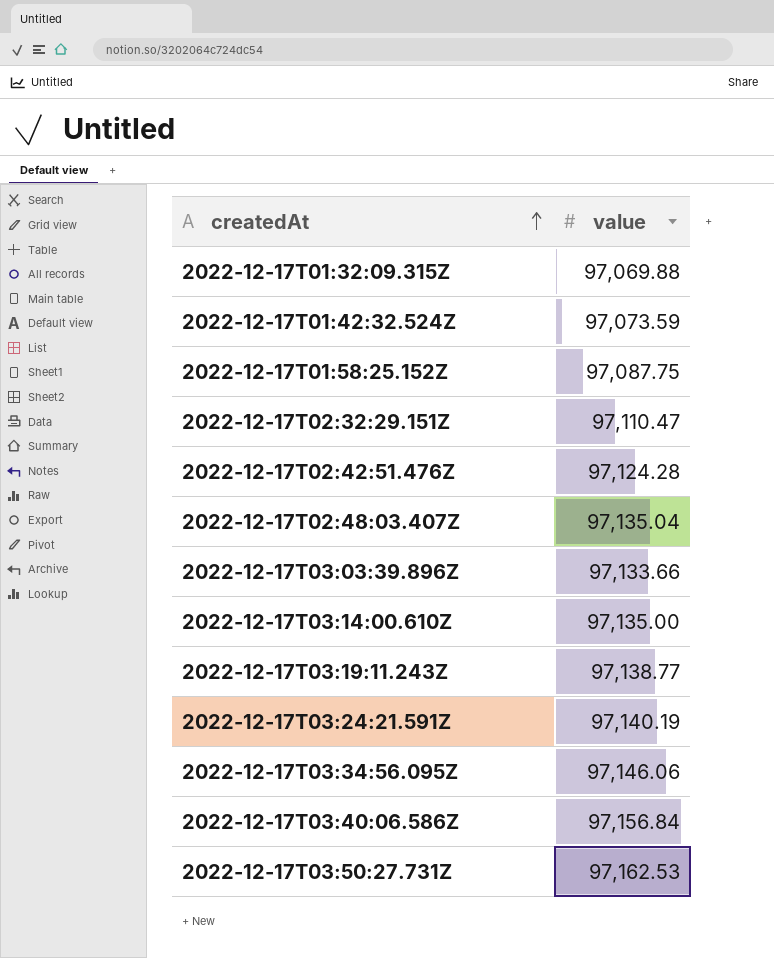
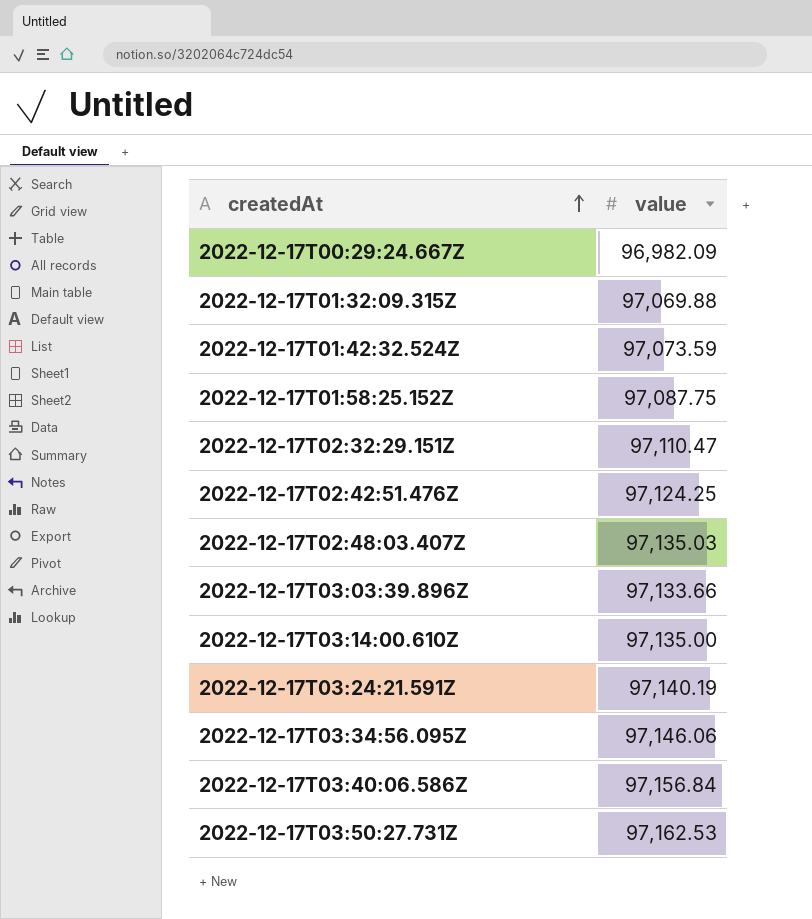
row 2022-12-17T03:19:11.243Z: 97,138.77 -> none
row 2022-12-17T00:29:24.667Z: none -> 96,982.09
2022-12-17T02:42:51.476Z | value: 97,124.28 -> 97,124.25
2022-12-17T02:48:03.407Z | value: 97,135.04 -> 97,135.03

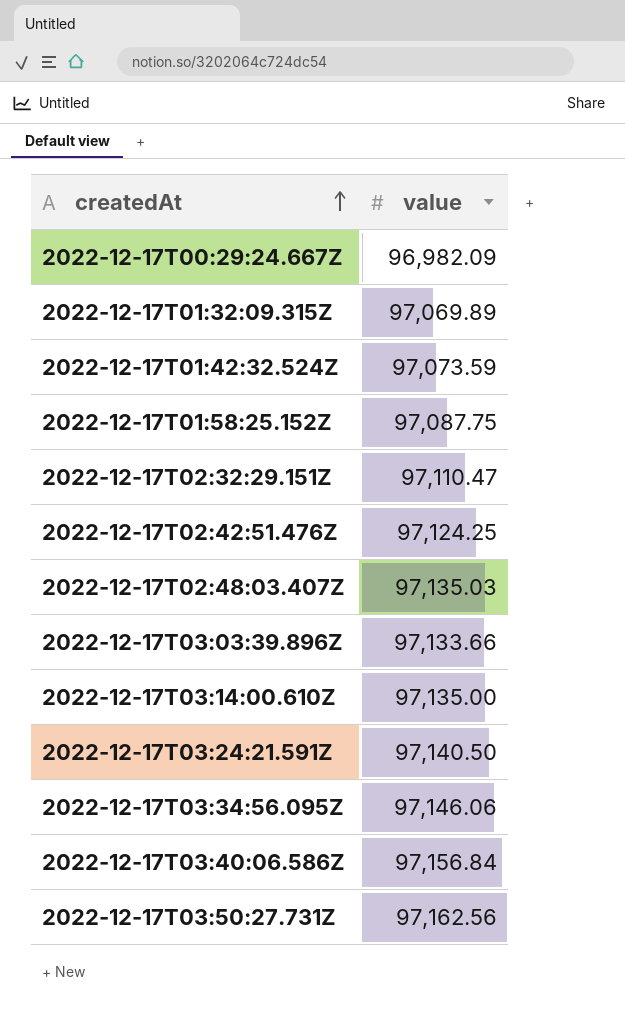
2022-12-17T01:32:09.315Z | value: 97,069.88 -> 97,069.89
2022-12-17T03:24:21.591Z | value: 97,140.19 -> 97,140.50
2022-12-17T03:50:27.731Z | value: 97,162.53 -> 97,162.56

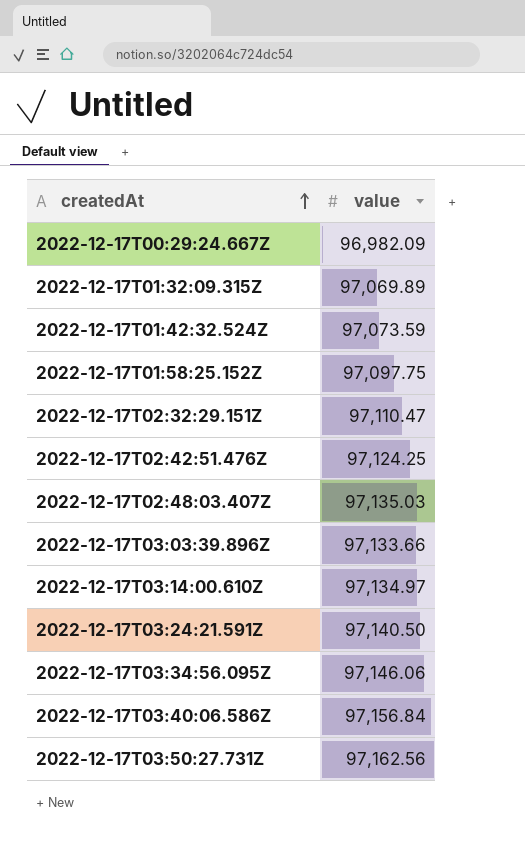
2022-12-17T01:58:25.152Z | value: 97,087.75 -> 97,097.75
2022-12-17T03:14:00.610Z | value: 97,135.00 -> 97,134.97

